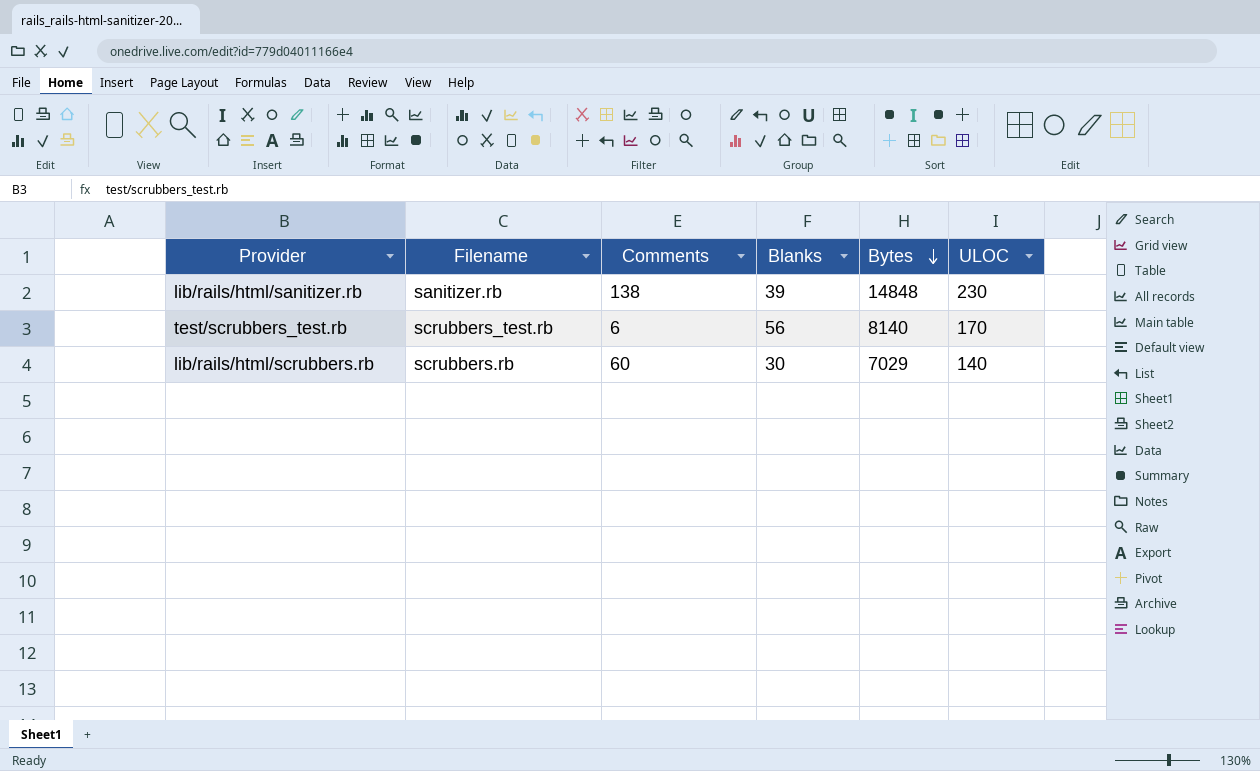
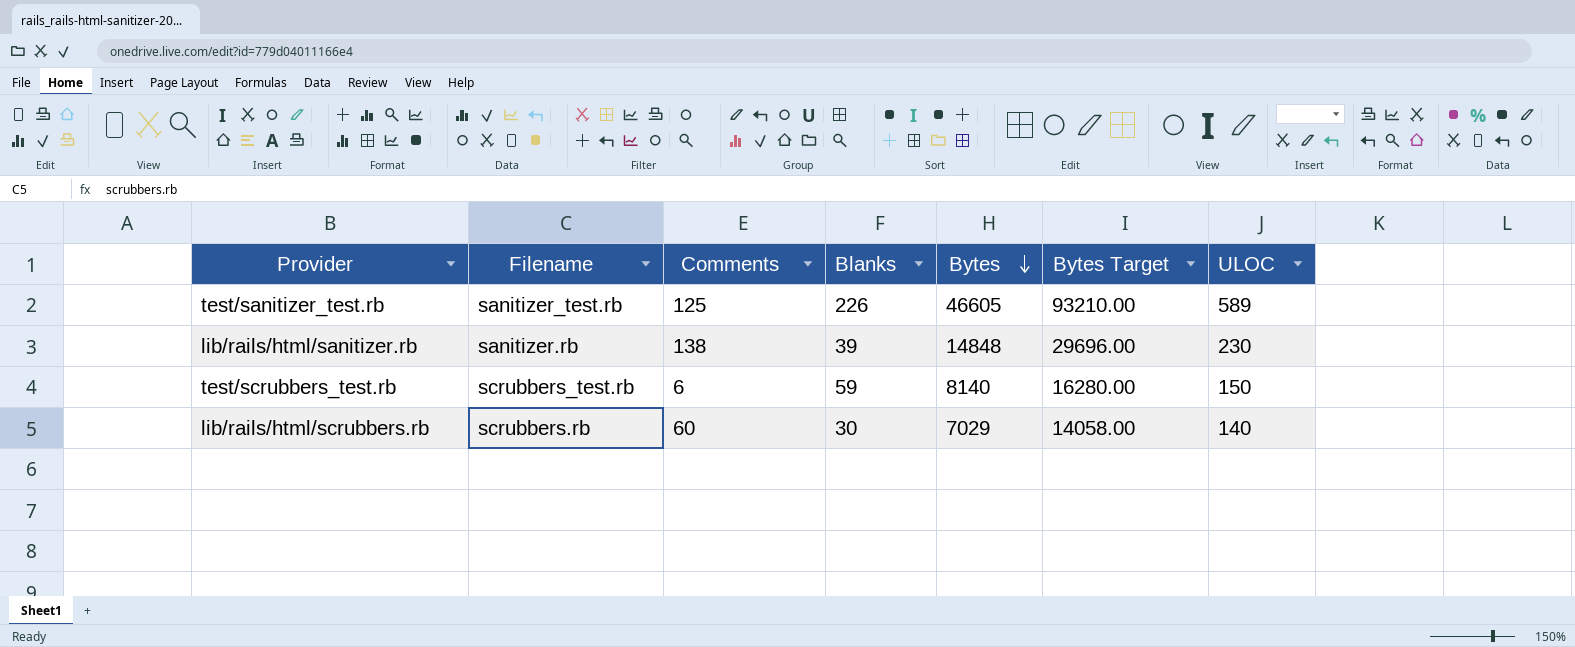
column Bytes Target | formula: none -> [Bytes] * 2
row test/sanitizer_test.rb: none -> sanitizer_test.rb | 125 | 226 | 46605 | 93210.00 | 589
test/scrubbers_test.rb | Blanks: 56 -> 59
test/scrubbers_test.rb | ULOC: 170 -> 150

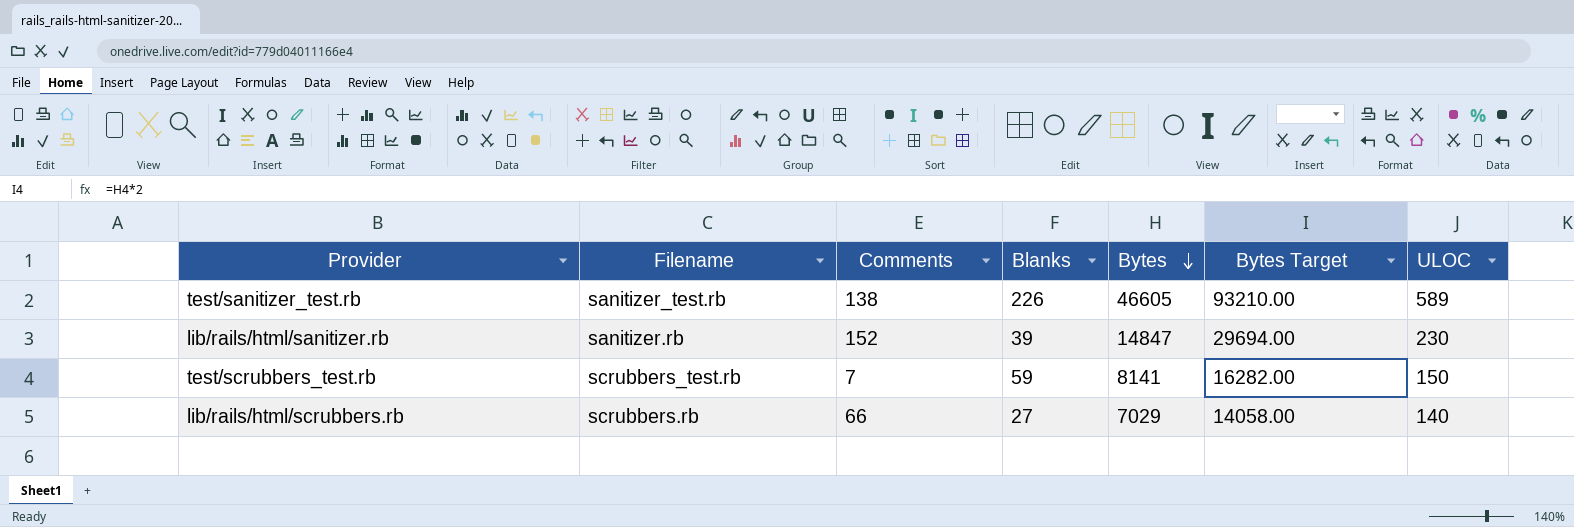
test/sanitizer_test.rb | Comments: 125 -> 138
lib/rails/html/sanitizer.rb | Comments: 138 -> 152
lib/rails/html/sanitizer.rb | Bytes: 14848 -> 14847
lib/rails/html/sanitizer.rb | Bytes Target: 29696.00 -> 29694.00
test/scrubbers_test.rb | Comments: 6 -> 7
test/scrubbers_test.rb | Bytes: 8140 -> 8141
test/scrubbers_test.rb | Bytes Target: 16280.00 -> 16282.00
lib/rails/html/scrubbers.rb | Comments: 60 -> 66
lib/rails/html/scrubbers.rb | Blanks: 30 -> 27

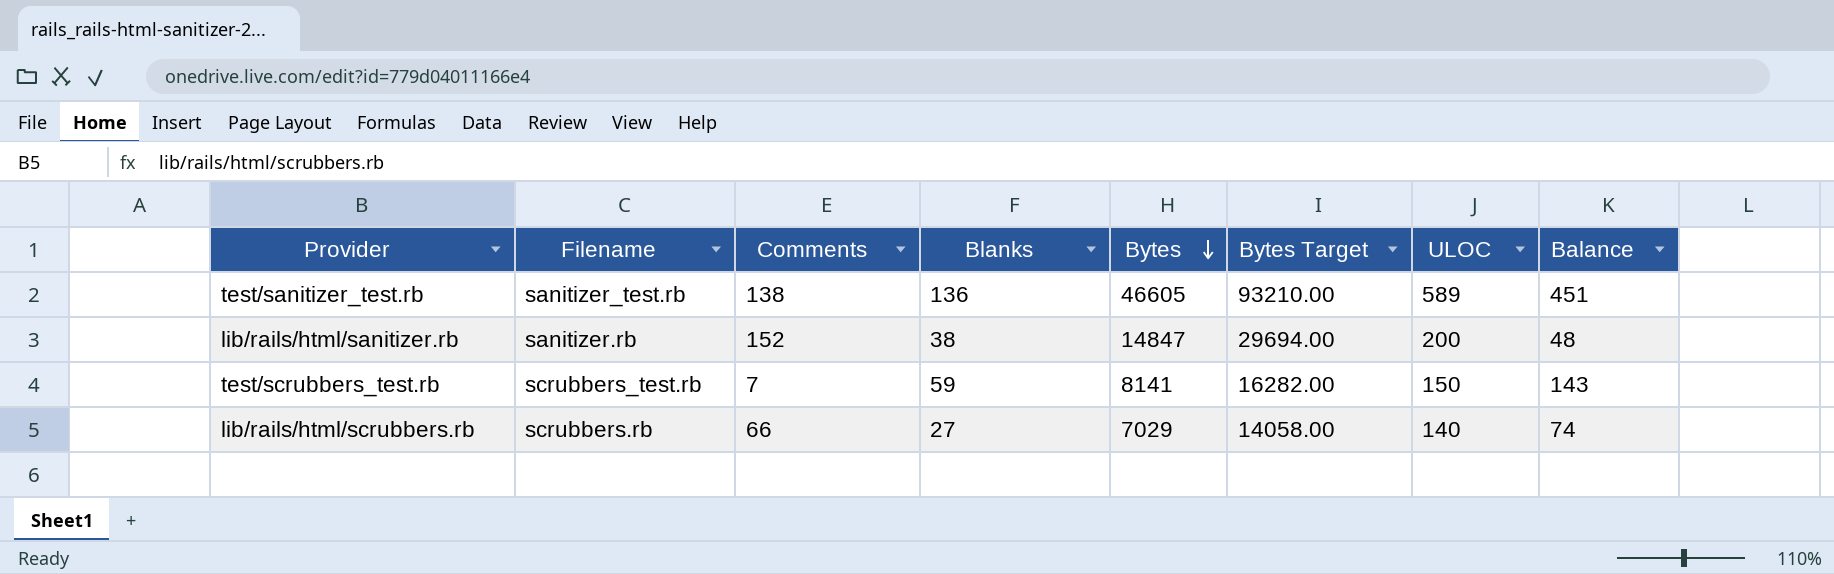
column Balance | formula: none -> [ULOC] - [Comments]
test/sanitizer_test.rb | Blanks: 226 -> 136
lib/rails/html/sanitizer.rb | Blanks: 39 -> 38
lib/rails/html/sanitizer.rb | ULOC: 230 -> 200

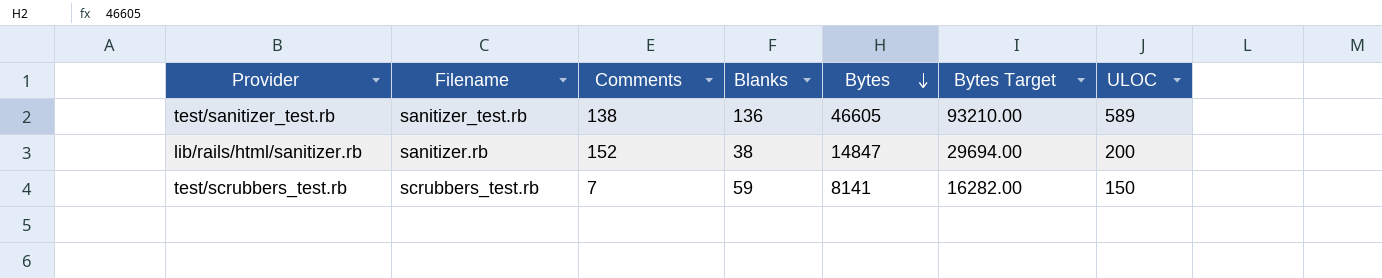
column Balance | formula: [ULOC] - [Comments] -> none
row lib/rails/html/scrubbers.rb: scrubbers.rb | 66 | 27 | 7029 | 14058.00 | 140 | 74 -> none

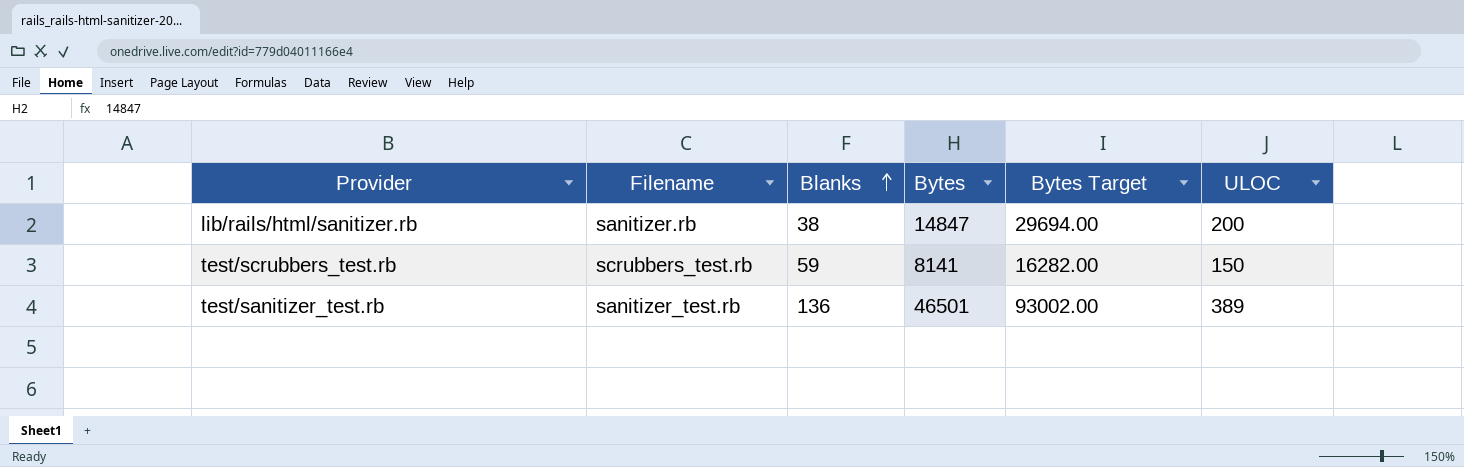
row order: Bytes descending -> Blanks ascending
column Comments | position: 3 -> none
test/sanitizer_test.rb | Bytes: 46605 -> 46501
test/sanitizer_test.rb | Bytes Target: 93210.00 -> 93002.00
test/sanitizer_test.rb | ULOC: 589 -> 389

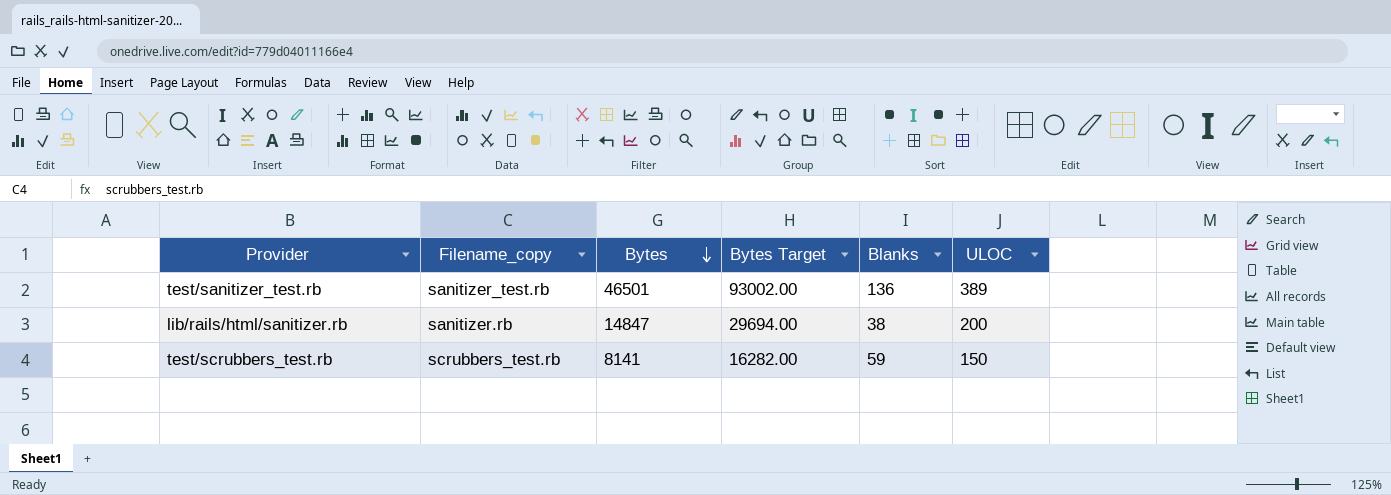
row order: Blanks ascending -> Bytes descending
column name: Filename -> Filename_copy
column Blanks | position: 3 -> 5

